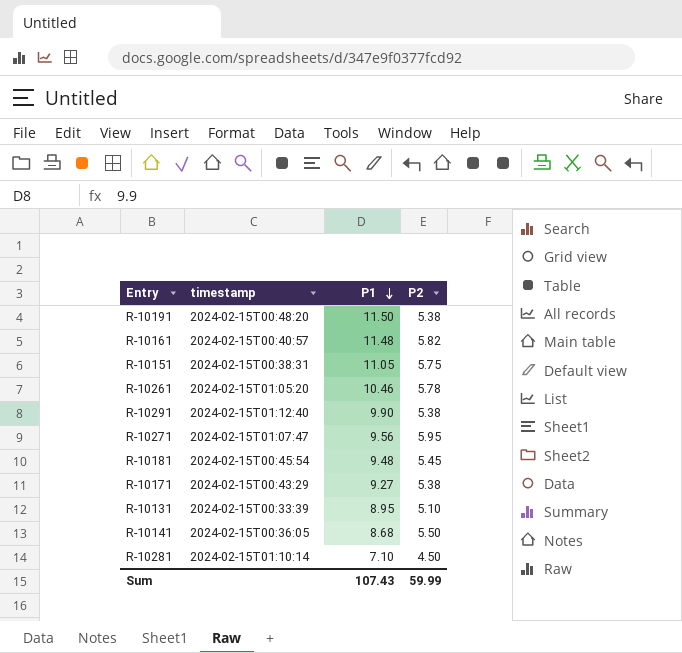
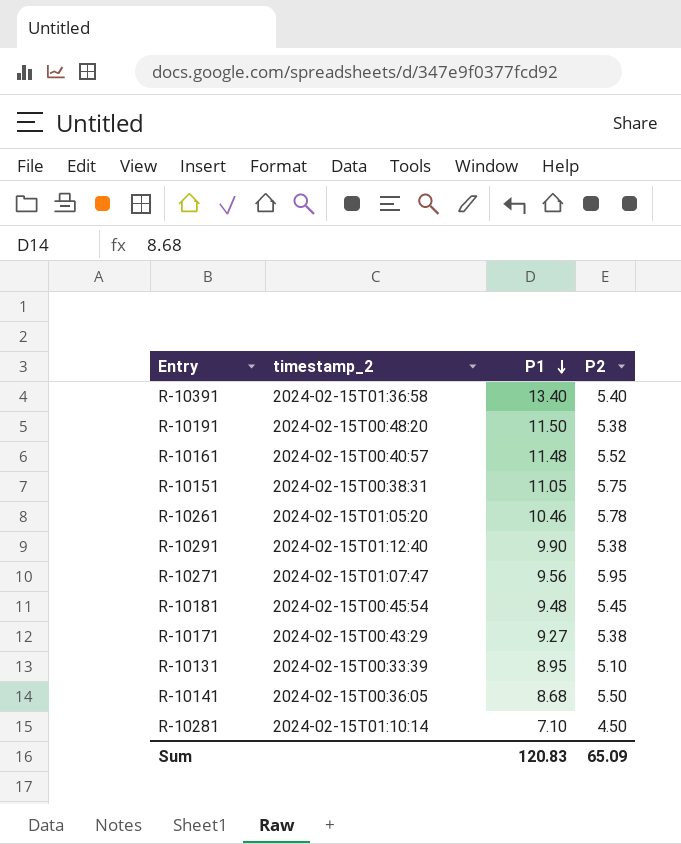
column name: timestamp -> timestamp_2
row R-10391: none -> 2024-02-15T01:36:58 | 13.40 | 5.40
R-10161 | P2: 5.82 -> 5.52
Sum | P1: 107.43 -> 120.83
Sum | P2: 59.99 -> 65.09

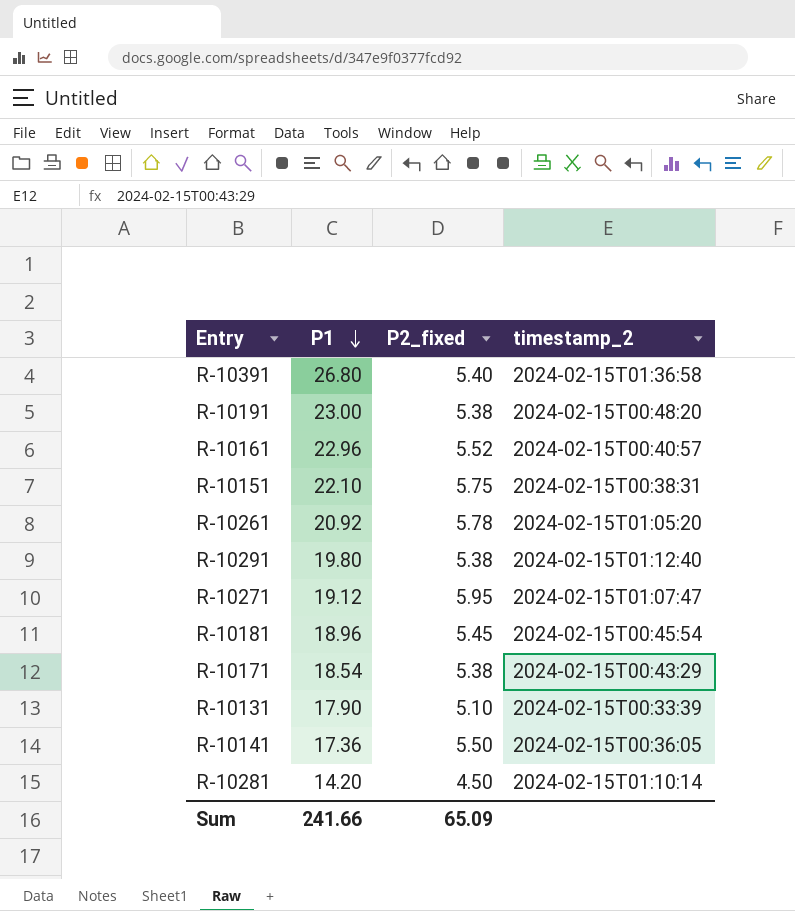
column name: P2 -> P2_fixed
column timestamp_2 | position: 2 -> 4
R-10391 | P1: 13.40 -> 26.80
R-10191 | P1: 11.50 -> 23.00
R-10161 | P1: 11.48 -> 22.96
R-10151 | P1: 11.05 -> 22.10
R-10261 | P1: 10.46 -> 20.92
R-10291 | P1: 9.90 -> 19.80
R-10271 | P1: 9.56 -> 19.12
R-10181 | P1: 9.48 -> 18.96
R-10171 | P1: 9.27 -> 18.54
R-10131 | P1: 8.95 -> 17.90
R-10141 | P1: 8.68 -> 17.36
R-10281 | P1: 7.10 -> 14.20
Sum | P1: 120.83 -> 241.66

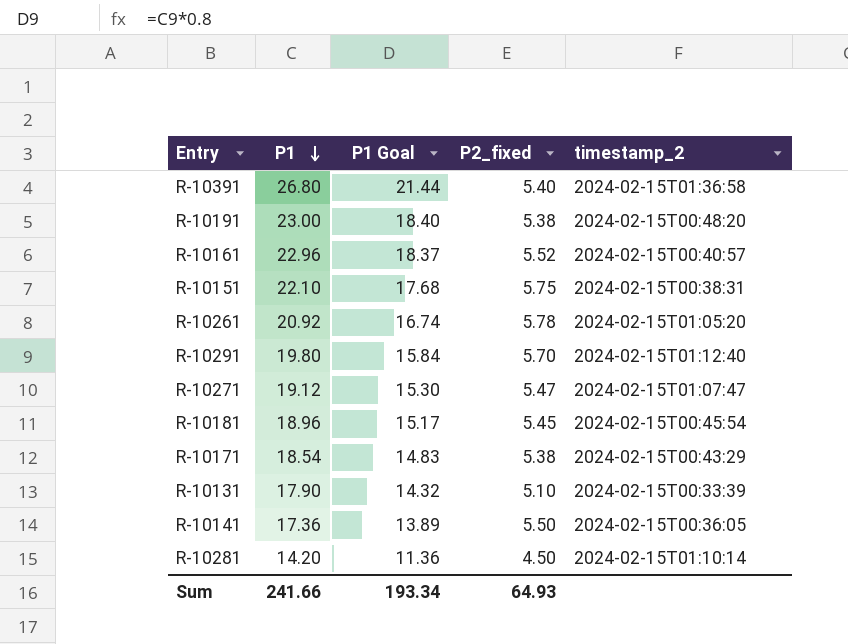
column P1 Goal | formula: none -> [P1] * 0.8
R-10291 | P2_fixed: 5.38 -> 5.70
R-10271 | P2_fixed: 5.95 -> 5.47
Sum | P2_fixed: 65.09 -> 64.93

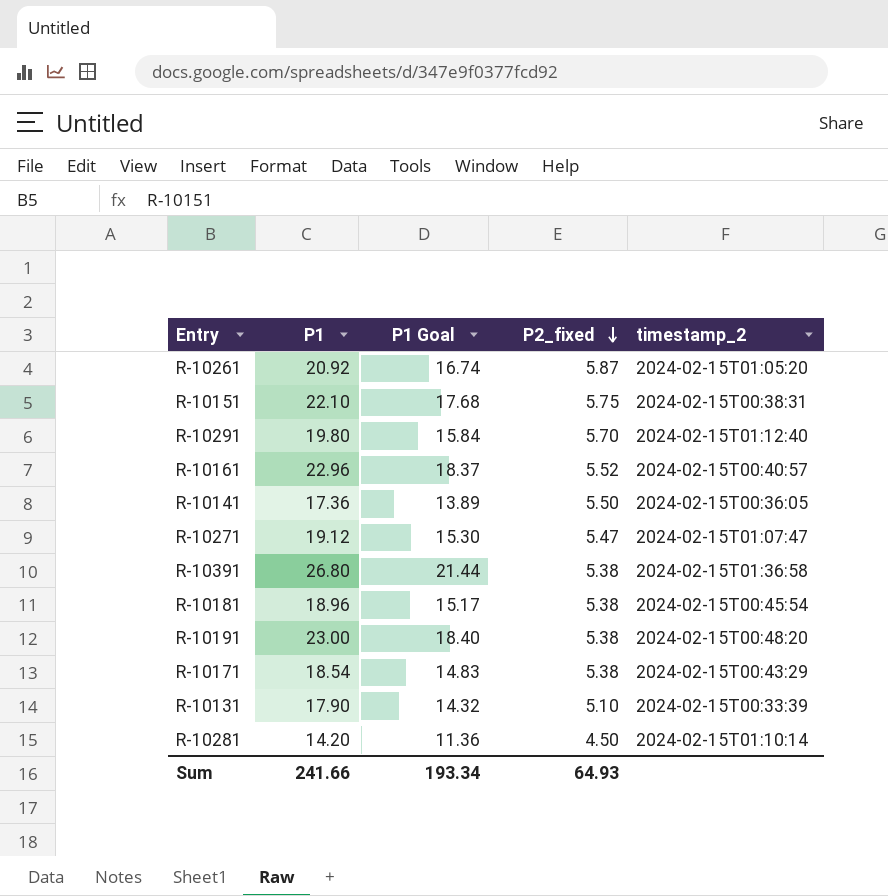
row order: P1 descending -> P2_fixed descending
R-10261 | P2_fixed: 5.78 -> 5.87
R-10391 | P2_fixed: 5.40 -> 5.38
R-10181 | P2_fixed: 5.45 -> 5.38

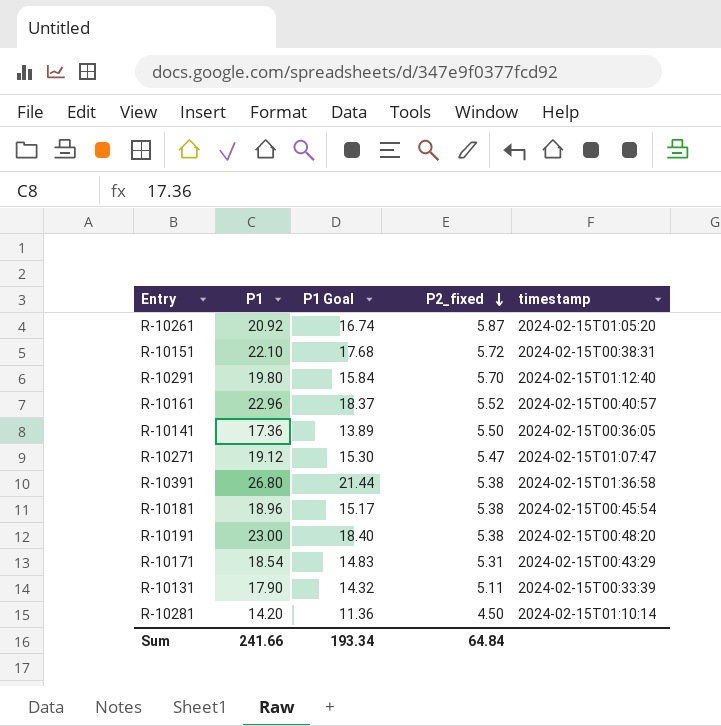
column name: timestamp_2 -> timestamp
R-10151 | P2_fixed: 5.75 -> 5.72
R-10171 | P2_fixed: 5.38 -> 5.31
R-10131 | P2_fixed: 5.10 -> 5.11
Sum | P2_fixed: 64.93 -> 64.84

